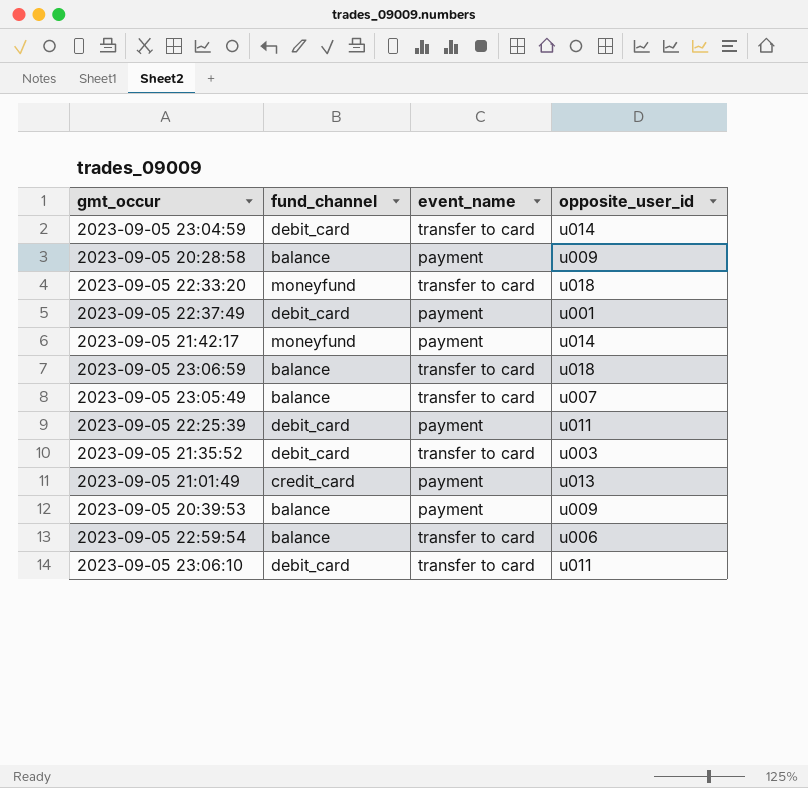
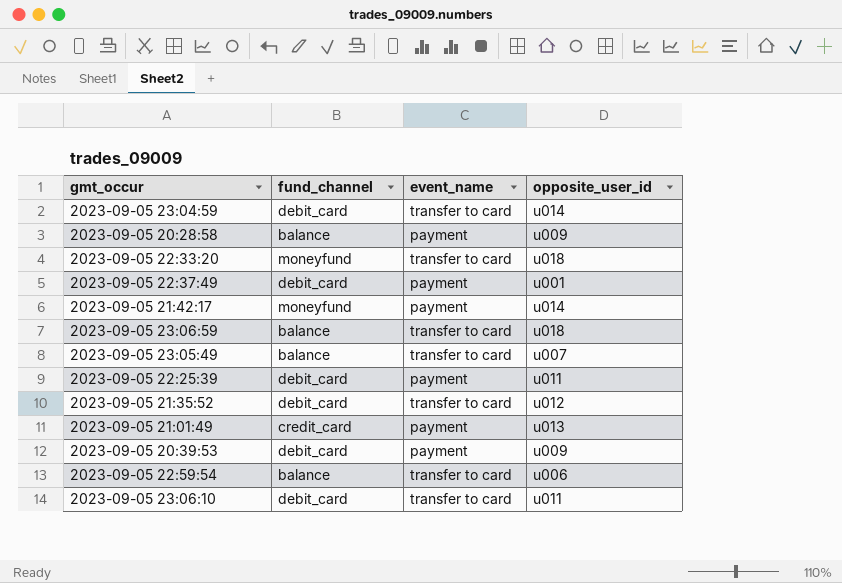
2023-09-05 21:35:52 | opposite_user_id: u003 -> u012
2023-09-05 20:39:53 | fund_channel: balance -> debit_card

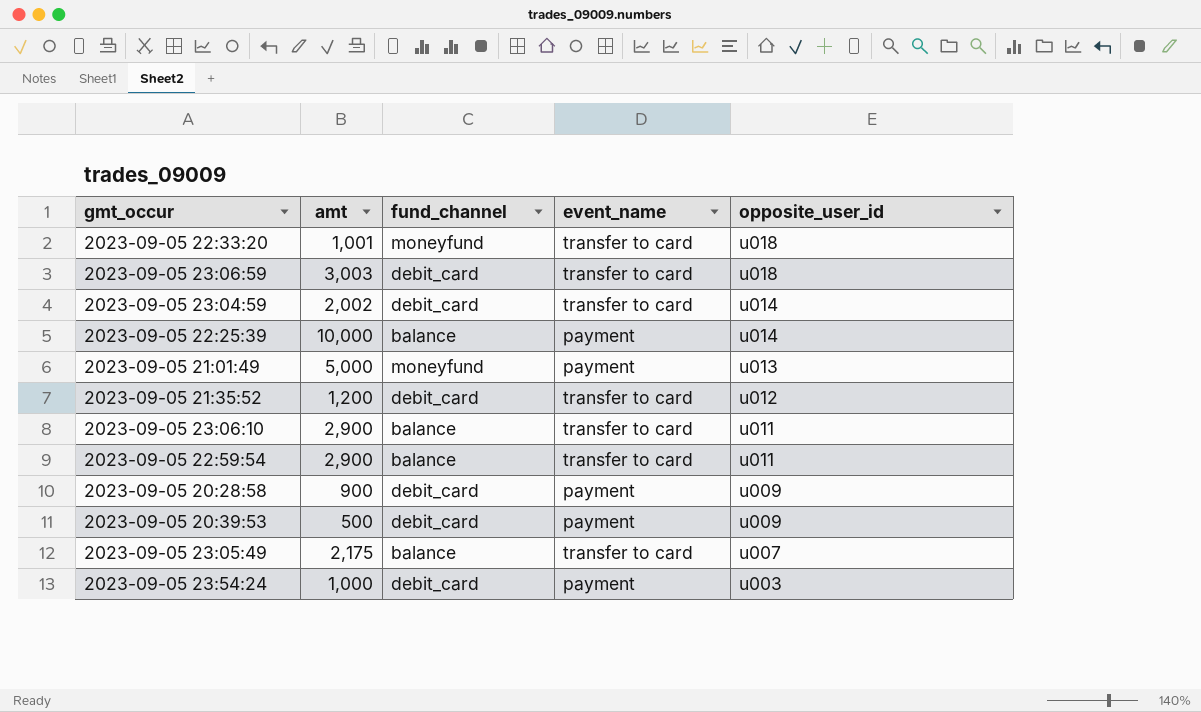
row order: none -> opposite_user_id descending
column amt | position: none -> 2
row 2023-09-05 22:37:49: debit_card | payment | u001 -> none
row 2023-09-05 21:42:17: moneyfund | payment | u014 -> none
2023-09-05 23:06:59 | fund_channel: balance -> debit_card
2023-09-05 22:25:39 | fund_channel: debit_card -> balance
2023-09-05 22:25:39 | opposite_user_id: u011 -> u014
2023-09-05 21:01:49 | fund_channel: credit_card -> moneyfund
2023-09-05 23:06:10 | fund_channel: debit_card -> balance
2023-09-05 22:59:54 | opposite_user_id: u006 -> u011
2023-09-05 20:28:58 | fund_channel: balance -> debit_card
row 2023-09-05 23:54:24: none -> 1,000 | debit_card | payment | u003

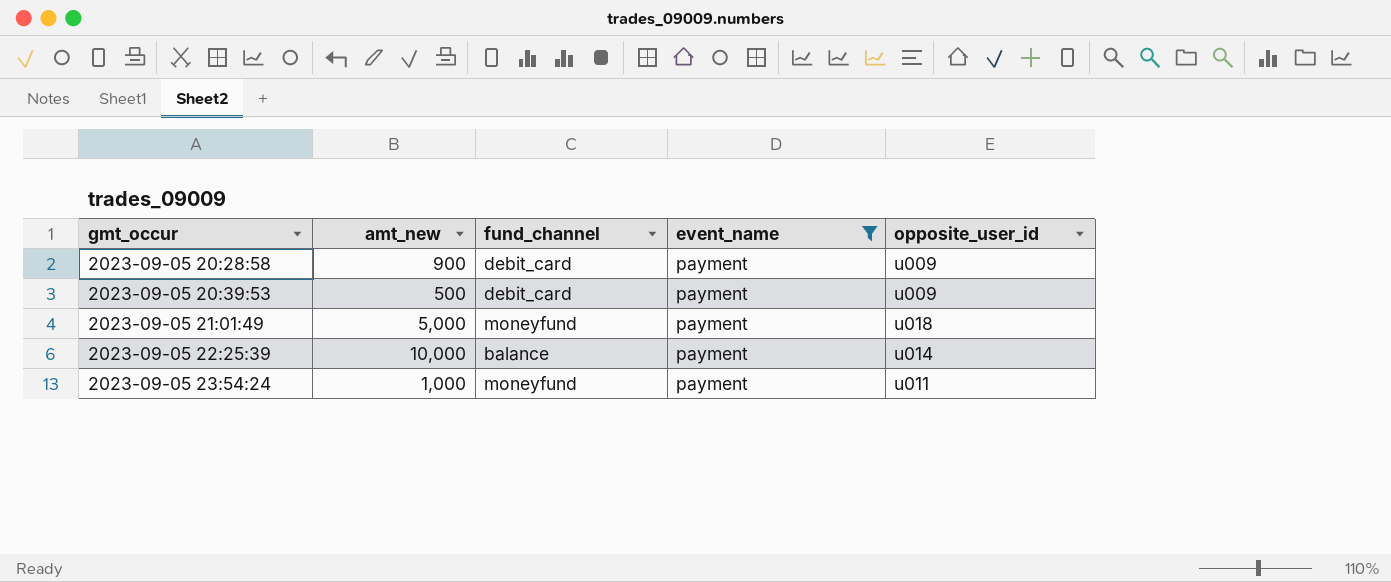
filter: none -> event_name = payment
row order: opposite_user_id descending -> gmt_occur ascending
column name: amt -> amt_new
2023-09-05 21:01:49 | opposite_user_id: u013 -> u018
2023-09-05 23:54:24 | fund_channel: debit_card -> moneyfund
2023-09-05 23:54:24 | opposite_user_id: u003 -> u011

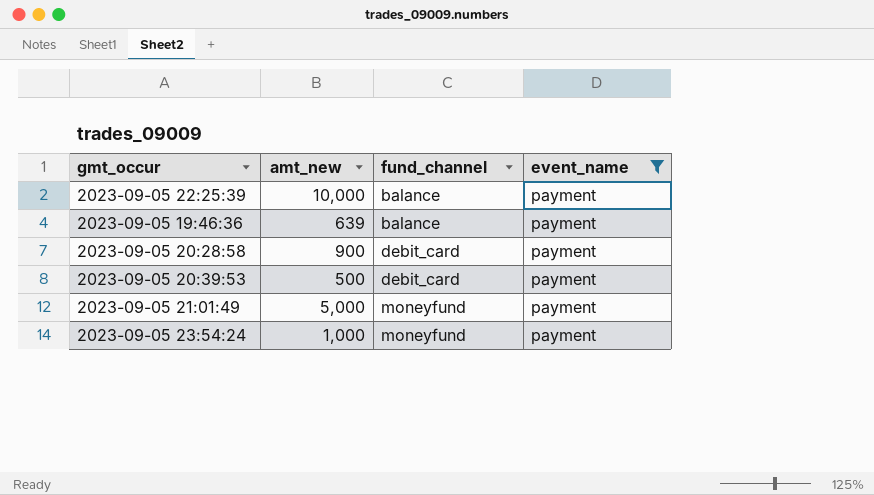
row order: gmt_occur ascending -> fund_channel ascending
column opposite_user_id | position: 5 -> none
row 2023-09-05 19:46:36: none -> 639 | balance | payment

